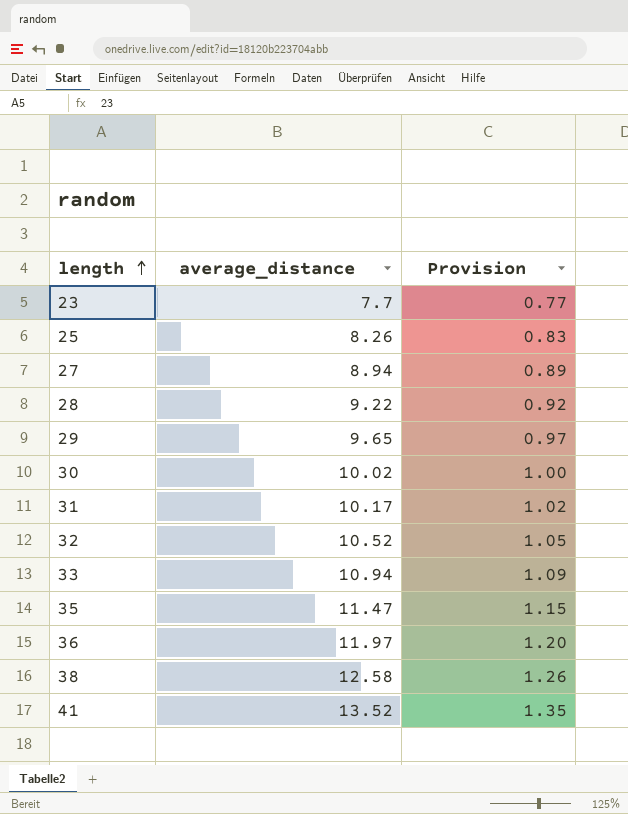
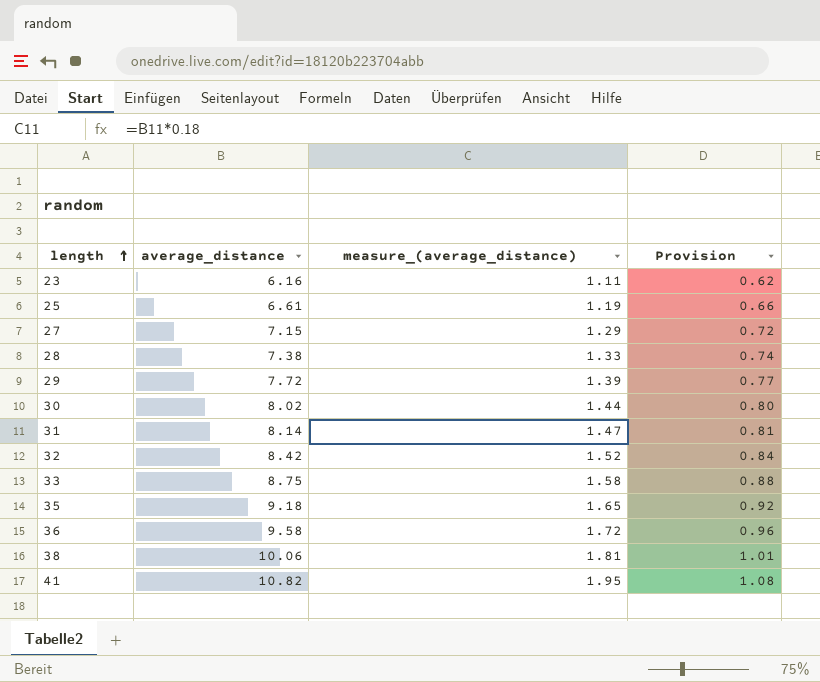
column measure_(average_distance) | formula: none -> [average_distance] * 0.18
23 | average_distance: 7.7 -> 6.16
23 | Provision: 0.77 -> 0.62
25 | average_distance: 8.26 -> 6.61
25 | Provision: 0.83 -> 0.66
27 | average_distance: 8.94 -> 7.15
27 | Provision: 0.89 -> 0.72
28 | average_distance: 9.22 -> 7.38
28 | Provision: 0.92 -> 0.74
29 | average_distance: 9.65 -> 7.72
29 | Provision: 0.97 -> 0.77
30 | average_distance: 10.02 -> 8.02
30 | Provision: 1.00 -> 0.80
31 | average_distance: 10.17 -> 8.14
31 | Provision: 1.02 -> 0.81
32 | average_distance: 10.52 -> 8.42
32 | Provision: 1.05 -> 0.84
33 | average_distance: 10.94 -> 8.75
33 | Provision: 1.09 -> 0.88
35 | average_distance: 11.47 -> 9.18
35 | Provision: 1.15 -> 0.92
36 | average_distance: 11.97 -> 9.58
36 | Provision: 1.20 -> 0.96
38 | average_distance: 12.58 -> 10.06
38 | Provision: 1.26 -> 1.01
41 | average_distance: 13.52 -> 10.82
41 | Provision: 1.35 -> 1.08

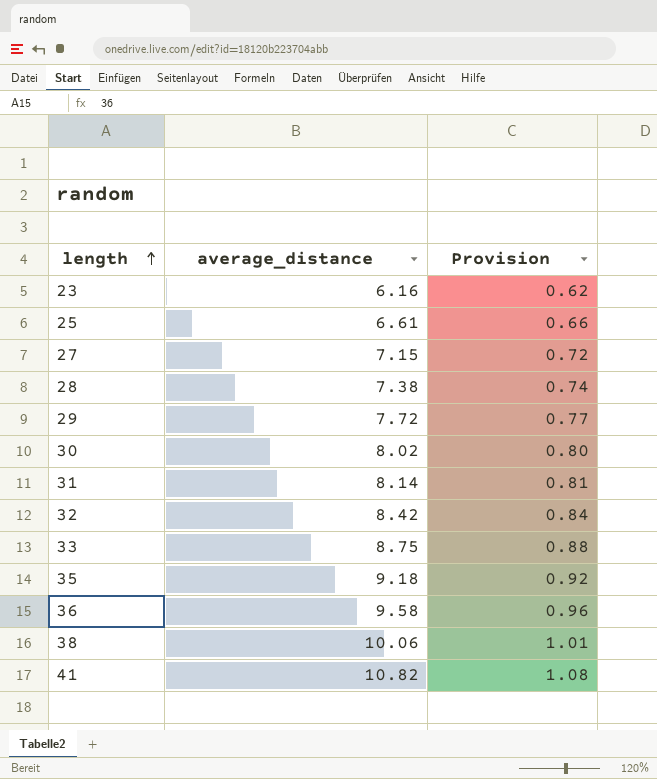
column measure_(average_distance) | formula: [average_distance] * 0.18 -> none

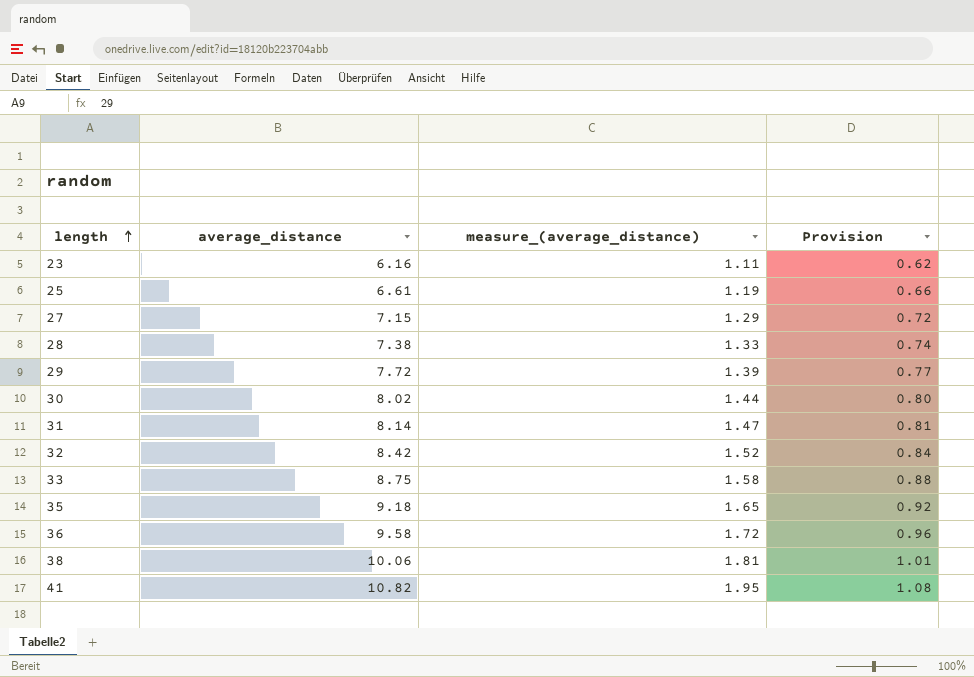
column measure_(average_distance) | formula: none -> [average_distance] * 0.18

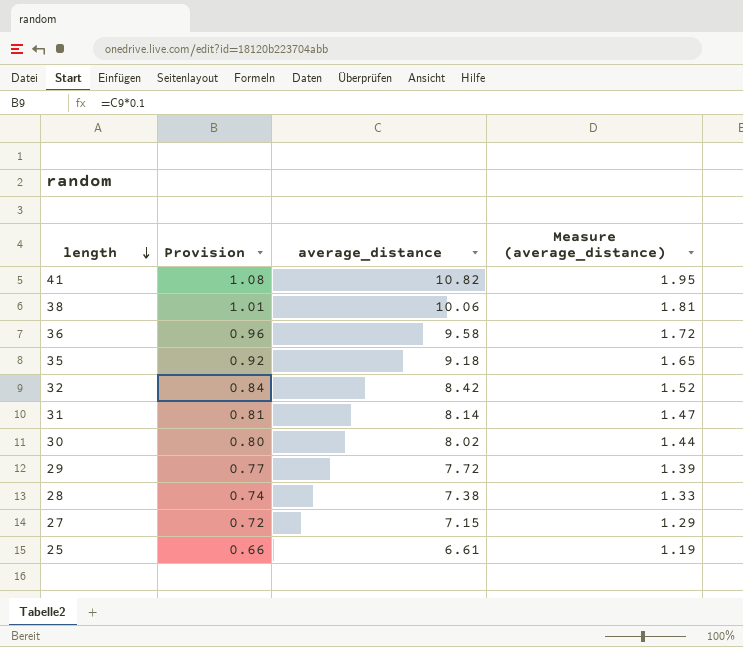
row order: length ascending -> length descending
column Provision | position: 4 -> 2
column name: measure_(average_distance) -> Measure (average_distance)
row 23: 6.16 | 1.11 | 0.62 -> none
row 33: 8.75 | 1.58 | 0.88 -> none

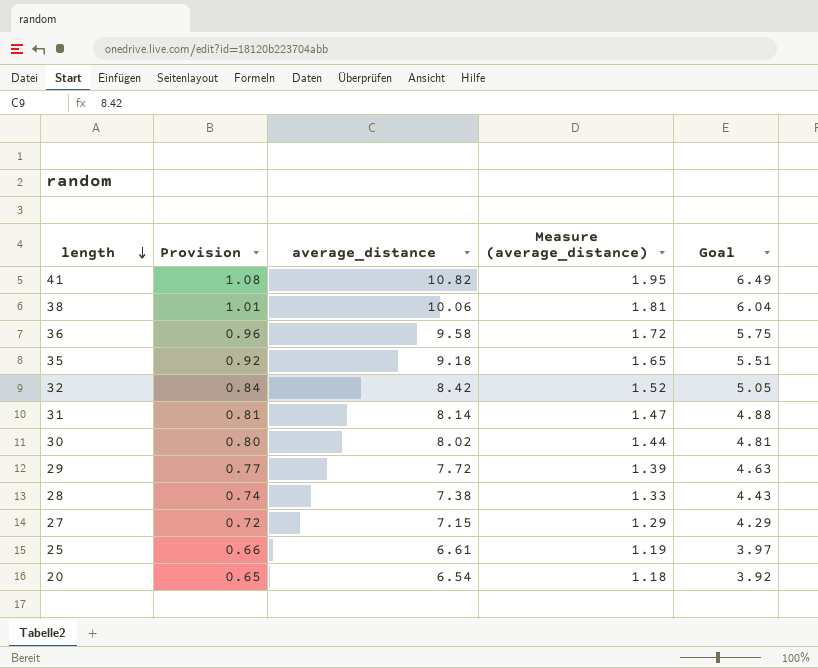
column Goal | formula: none -> [average_distance] * 0.6
row 20: none -> 0.65 | 6.54 | 1.18 | 3.92

